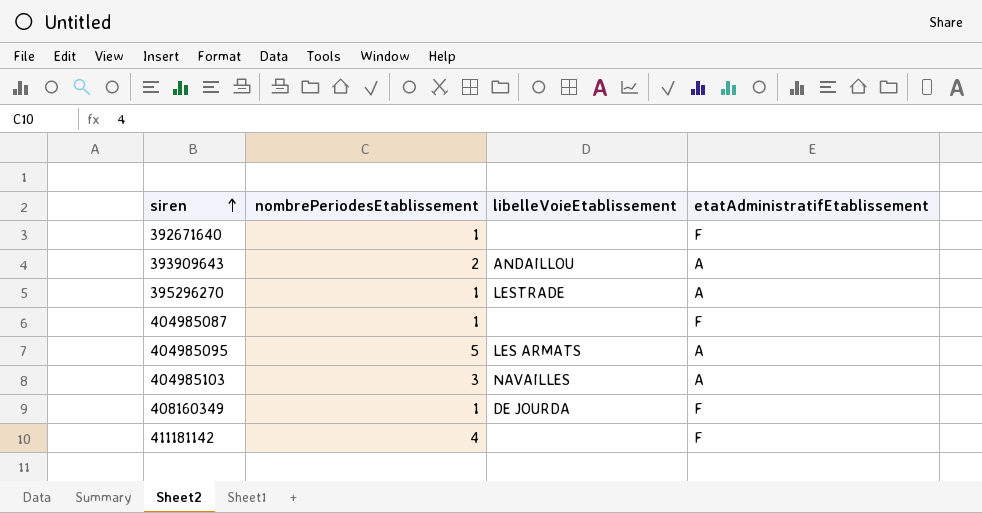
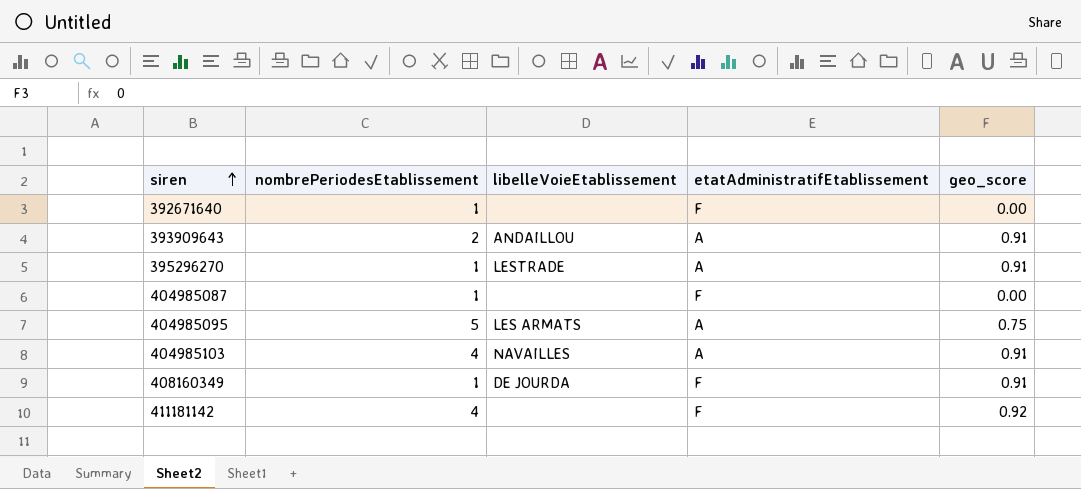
column geo_score | position: none -> 5
404985103 | nombrePeriodesEtablissement: 3 -> 4

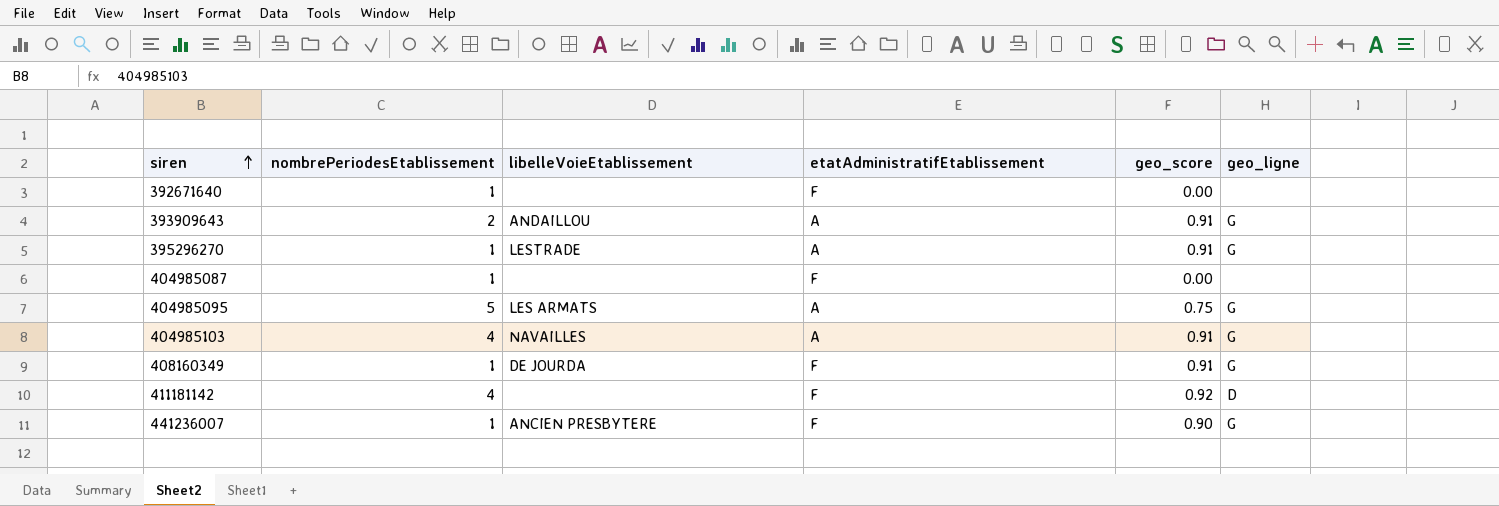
column geo_ligne | position: none -> 6
row 441236007: none -> 1 | ANCIEN PRESBYTERE | F | 0.90 | G

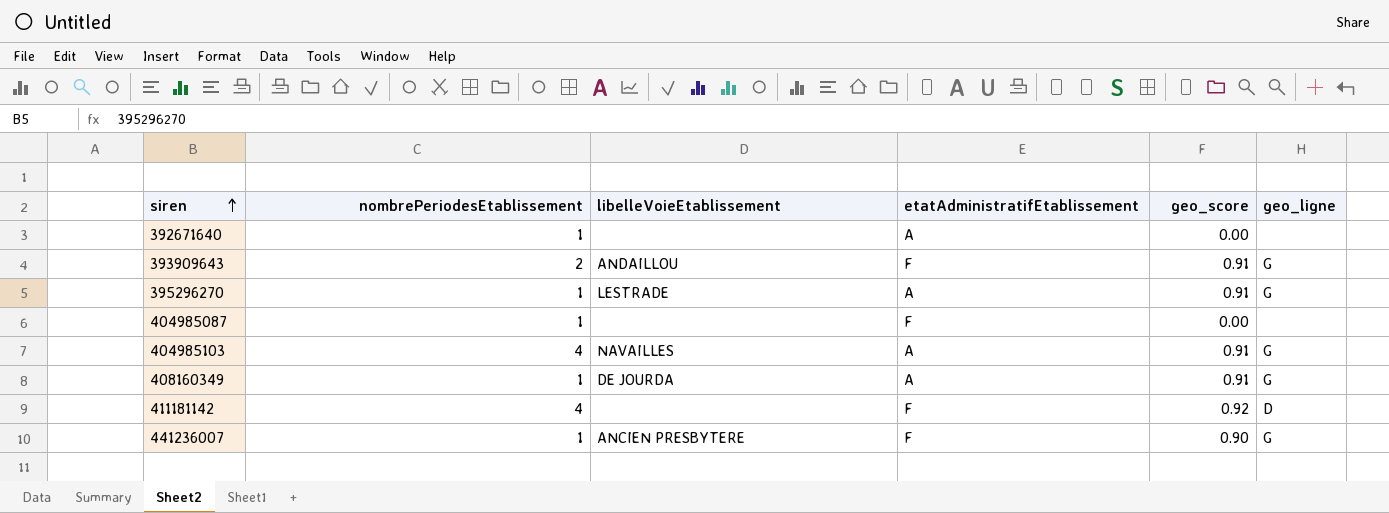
row 404985095: 5 | LES ARMATS | A | 0.75 | G -> none
392671640 | etatAdministratifEtablissement: F -> A
393909643 | etatAdministratifEtablissement: A -> F
408160349 | etatAdministratifEtablissement: F -> A

